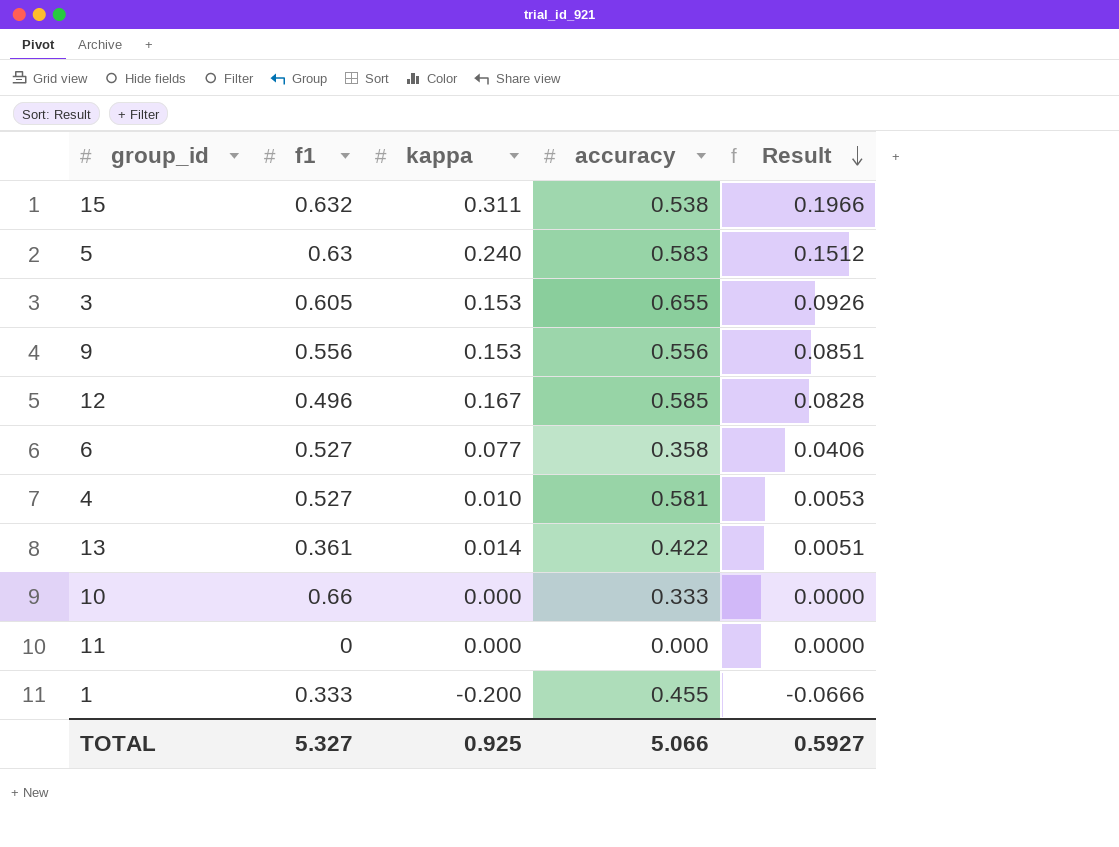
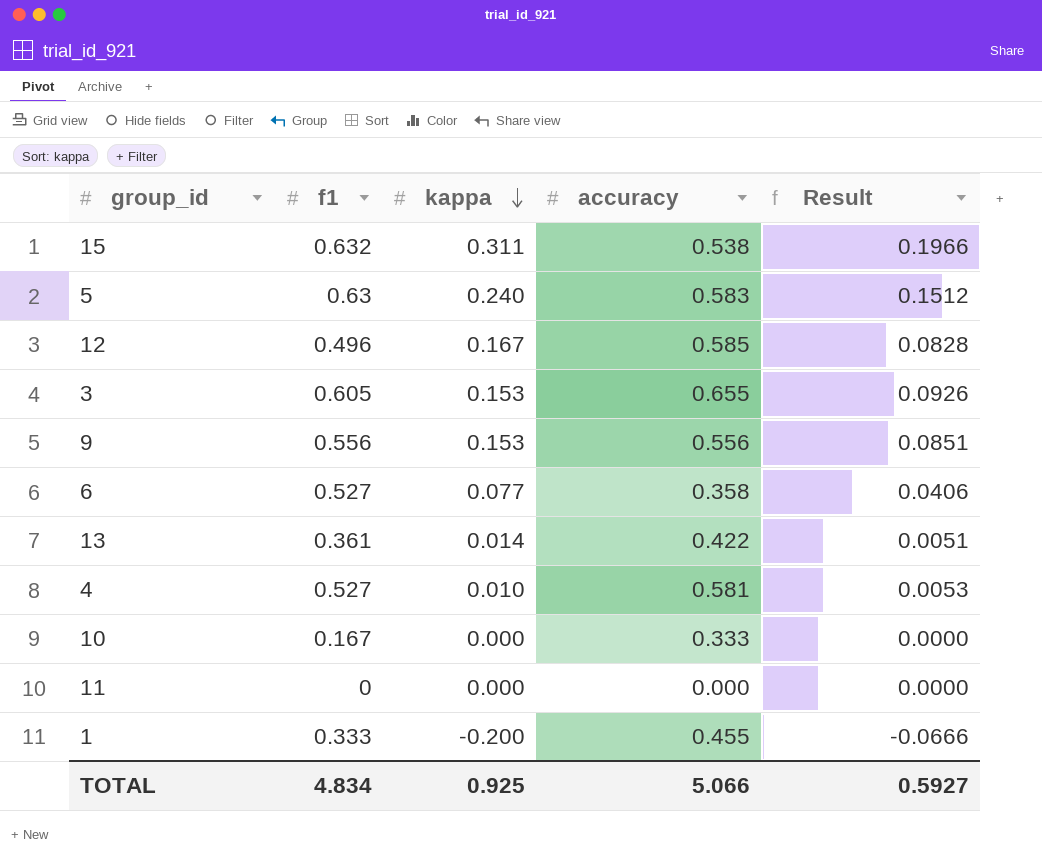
row order: Result descending -> kappa descending
10 | f1: 0.66 -> 0.167
TOTAL | f1: 5.327 -> 4.834

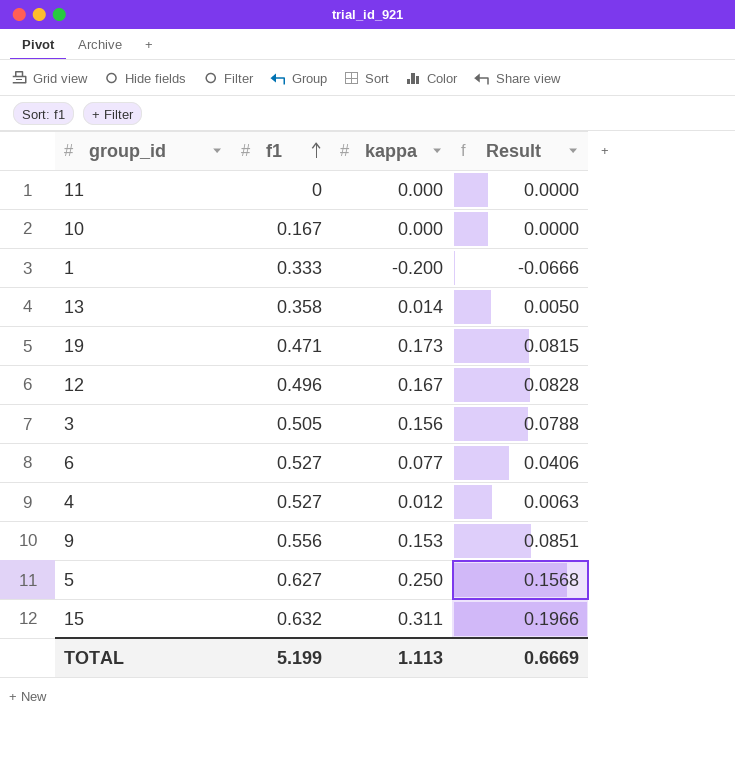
row order: kappa descending -> f1 ascending
column accuracy | position: 4 -> none
13 | f1: 0.361 -> 0.358
13 | Result: 0.0051 -> 0.0050
row 19: none -> 0.471 | 0.173 | 0.0815
3 | f1: 0.605 -> 0.505
3 | kappa: 0.153 -> 0.156
3 | Result: 0.0926 -> 0.0788
4 | kappa: 0.010 -> 0.012
4 | Result: 0.0053 -> 0.0063
5 | f1: 0.63 -> 0.627
5 | kappa: 0.240 -> 0.250
5 | Result: 0.1512 -> 0.1568
TOTAL | f1: 4.834 -> 5.199
TOTAL | kappa: 0.925 -> 1.113
TOTAL | Result: 0.5927 -> 0.6669

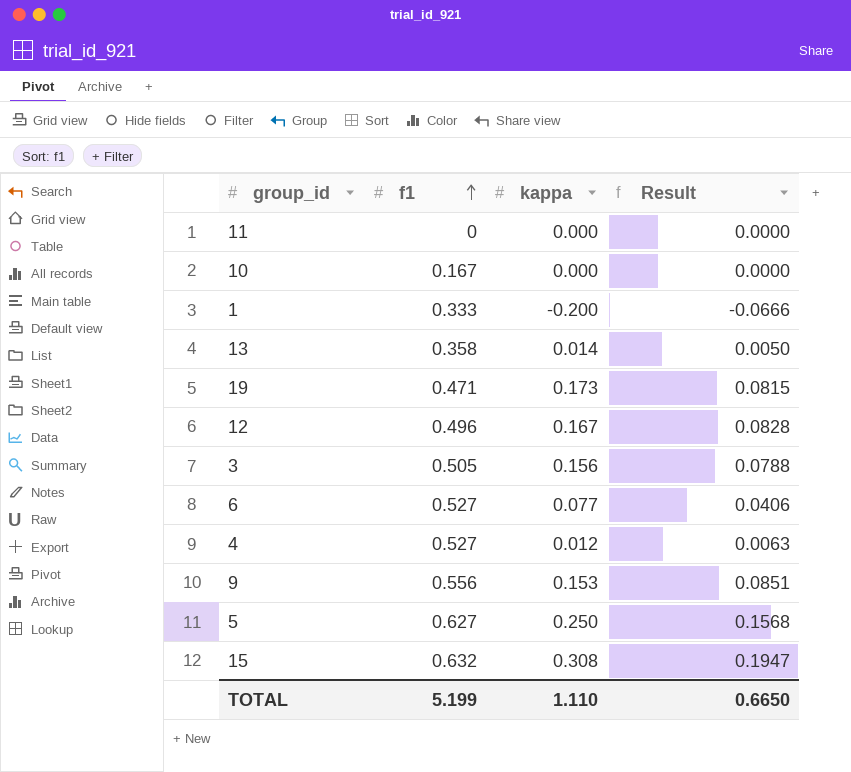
15 | kappa: 0.311 -> 0.308
15 | Result: 0.1966 -> 0.1947
TOTAL | kappa: 1.113 -> 1.110
TOTAL | Result: 0.6669 -> 0.6650

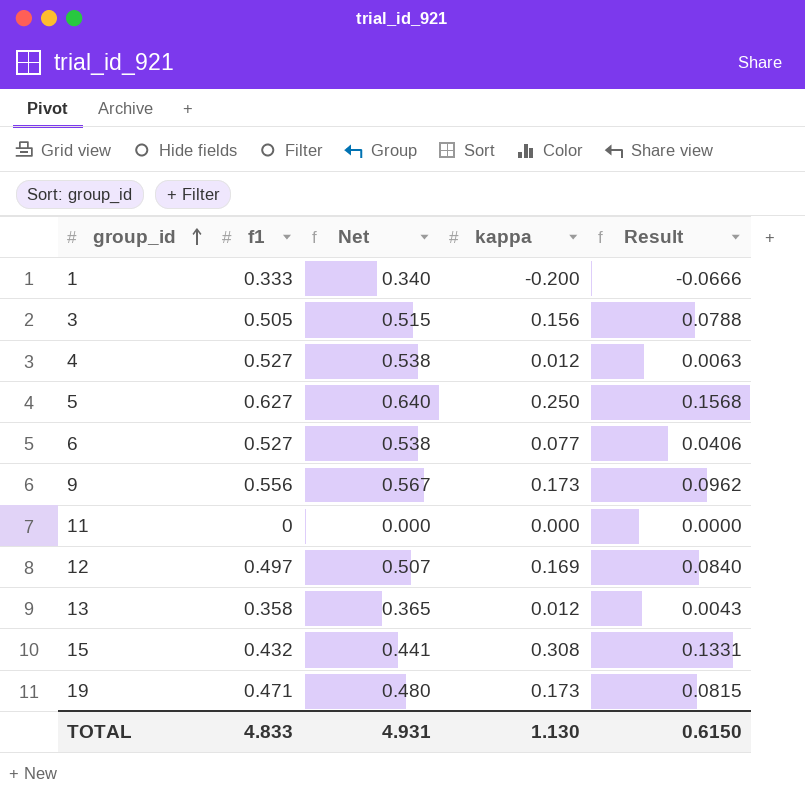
row order: f1 ascending -> group_id ascending
column Net | formula: none -> [f1] * 1.02
row 10: 0.167 | 0.000 | 0.0000 -> none
9 | kappa: 0.153 -> 0.173
9 | Result: 0.0851 -> 0.0962
12 | f1: 0.496 -> 0.497
12 | kappa: 0.167 -> 0.169
12 | Result: 0.0828 -> 0.0840
13 | kappa: 0.014 -> 0.012
13 | Result: 0.0050 -> 0.0043
15 | f1: 0.632 -> 0.432
15 | Result: 0.1947 -> 0.1331
TOTAL | f1: 5.199 -> 4.833
TOTAL | kappa: 1.110 -> 1.130
TOTAL | Result: 0.6650 -> 0.6150

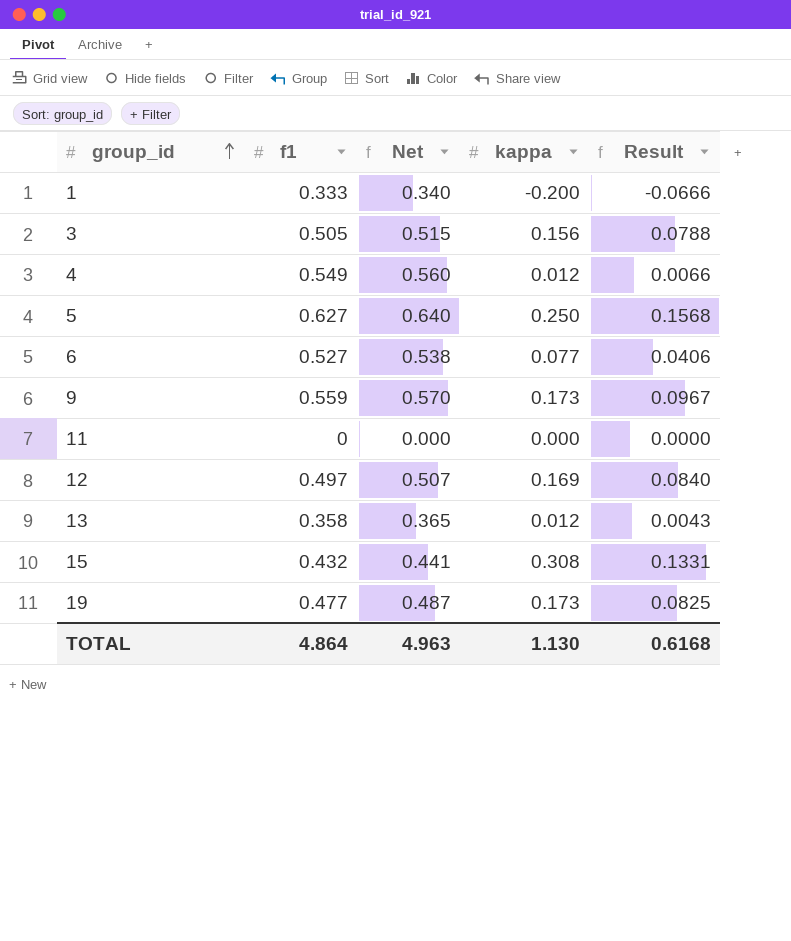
4 | f1: 0.527 -> 0.549
4 | Net: 0.538 -> 0.560
4 | Result: 0.0063 -> 0.0066
9 | f1: 0.556 -> 0.559
9 | Net: 0.567 -> 0.570
9 | Result: 0.0962 -> 0.0967
19 | f1: 0.471 -> 0.477
19 | Net: 0.480 -> 0.487
19 | Result: 0.0815 -> 0.0825
TOTAL | f1: 4.833 -> 4.864
TOTAL | Net: 4.931 -> 4.963
TOTAL | Result: 0.6150 -> 0.6168

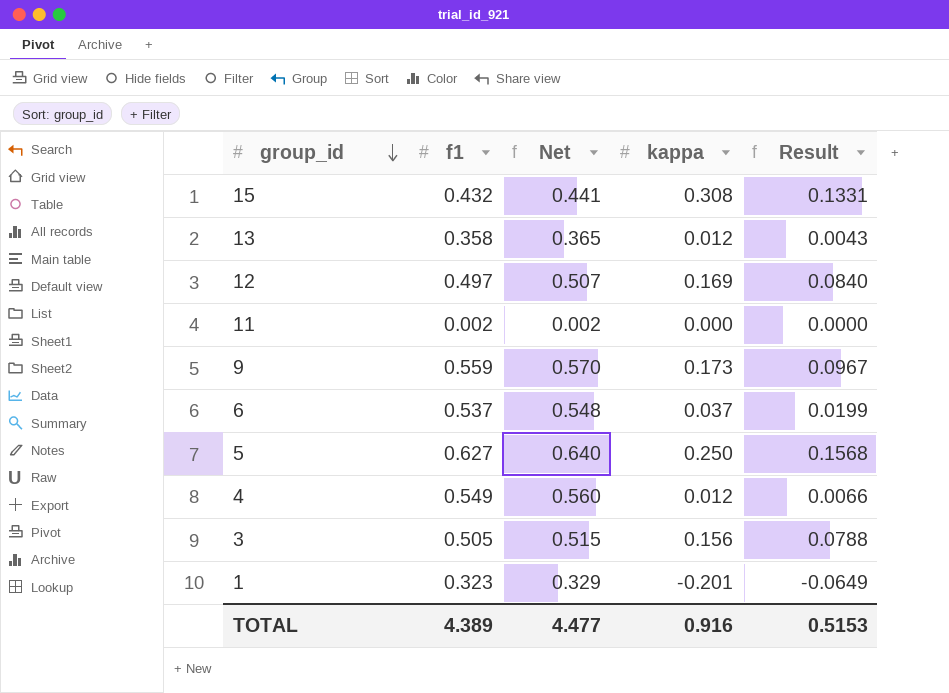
row order: group_id ascending -> group_id descending
row 19: 0.477 | 0.487 | 0.173 | 0.0825 -> none
11 | f1: 0 -> 0.002
11 | Net: 0.000 -> 0.002
6 | f1: 0.527 -> 0.537
6 | Net: 0.538 -> 0.548
6 | kappa: 0.077 -> 0.037
6 | Result: 0.0406 -> 0.0199
1 | f1: 0.333 -> 0.323
1 | Net: 0.340 -> 0.329
1 | kappa: -0.200 -> -0.201
1 | Result: -0.0666 -> -0.0649
TOTAL | f1: 4.864 -> 4.389
TOTAL | Net: 4.963 -> 4.477
TOTAL | kappa: 1.130 -> 0.916
TOTAL | Result: 0.6168 -> 0.5153

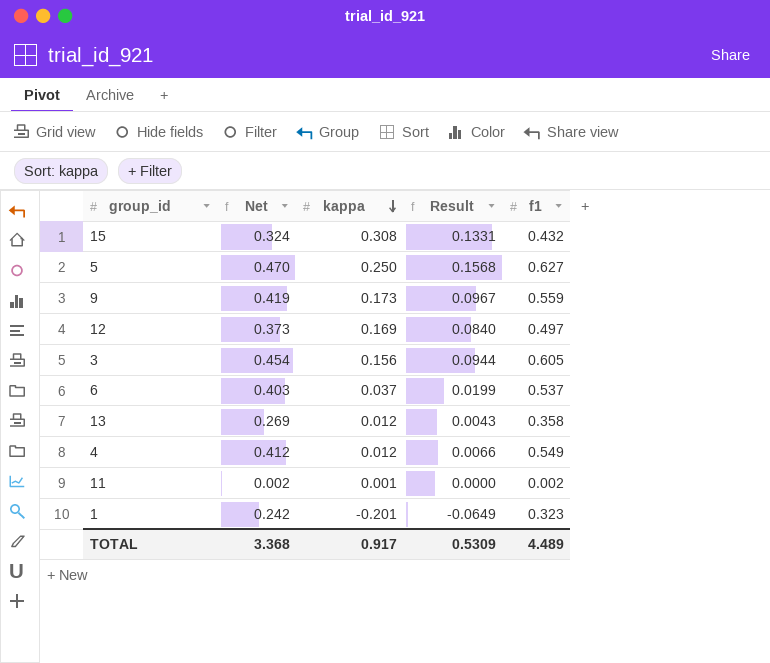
row order: group_id descending -> kappa descending
column Net | formula: [f1] * 1.02 -> [f1] * 0.75
column f1 | position: 2 -> 5
3 | Result: 0.0788 -> 0.0944
3 | f1: 0.505 -> 0.605
11 | kappa: 0.000 -> 0.001
TOTAL | Net: 4.477 -> 3.368
TOTAL | kappa: 0.916 -> 0.917
TOTAL | Result: 0.5153 -> 0.5309
TOTAL | f1: 4.389 -> 4.489

